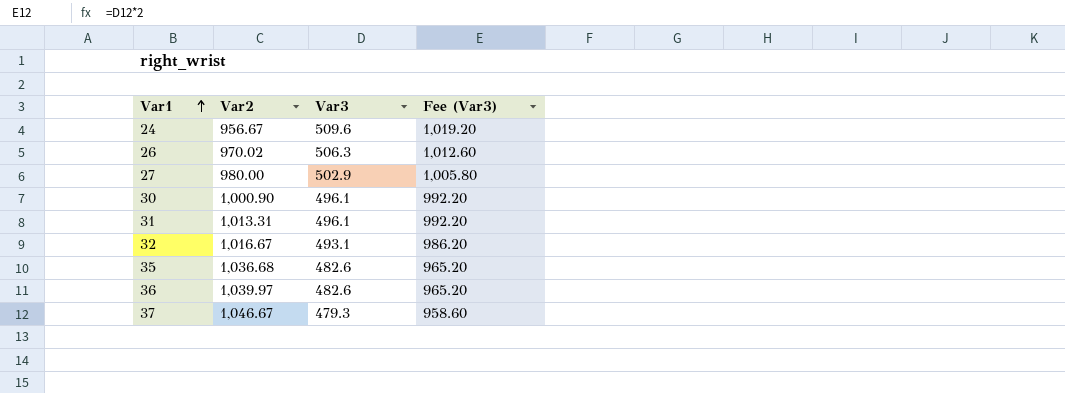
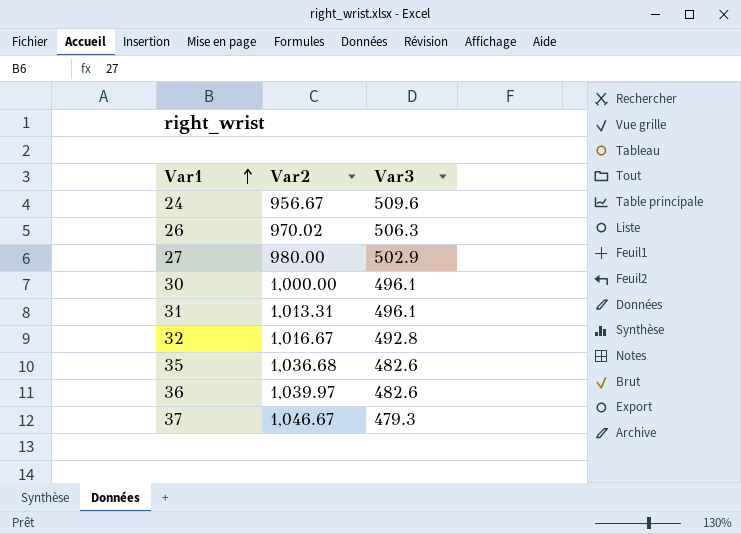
column Fee (Var3) | formula: [Var3] * 2 -> none
30 | Var2: 1,000.90 -> 1,000.00
32 | Var3: 493.1 -> 492.8

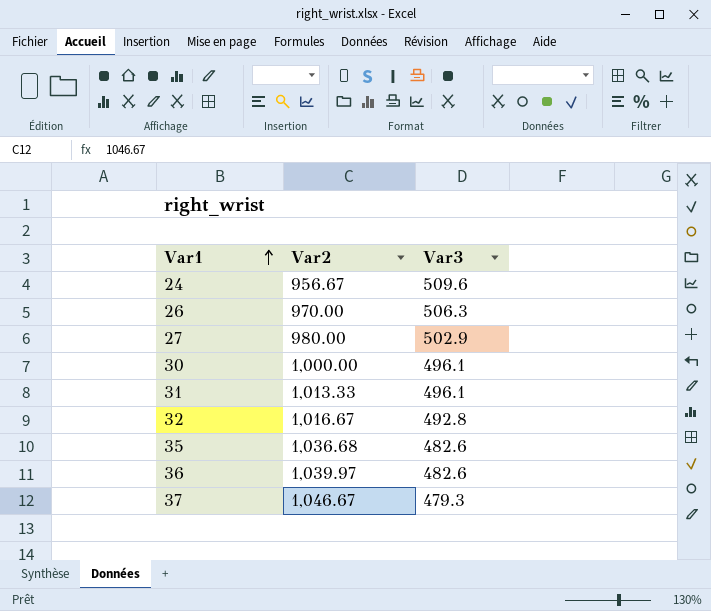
26 | Var2: 970.02 -> 970.00
31 | Var2: 1,013.31 -> 1,013.33

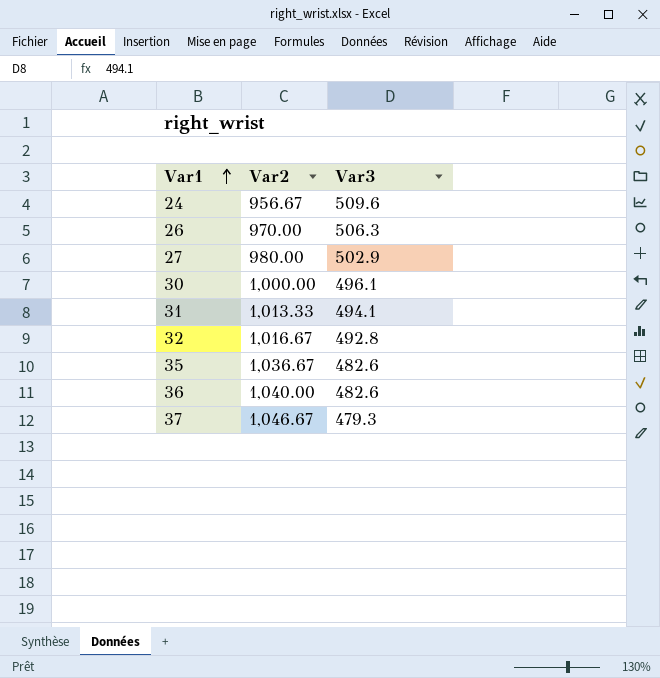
31 | Var3: 496.1 -> 494.1
35 | Var2: 1,036.68 -> 1,036.67
36 | Var2: 1,039.97 -> 1,040.00

